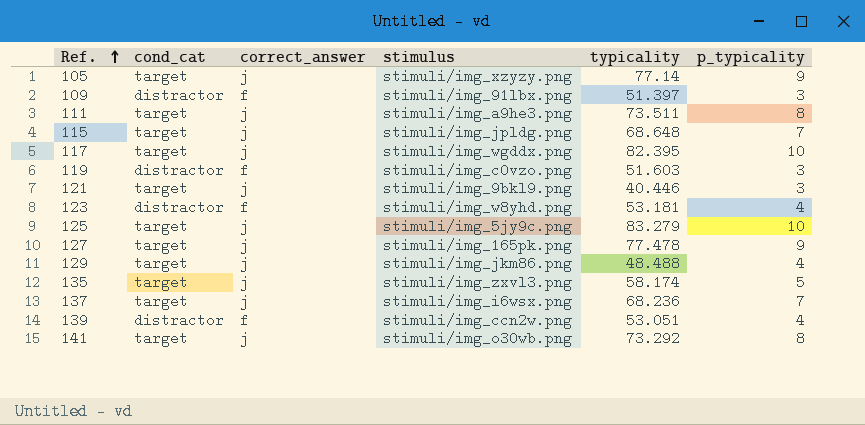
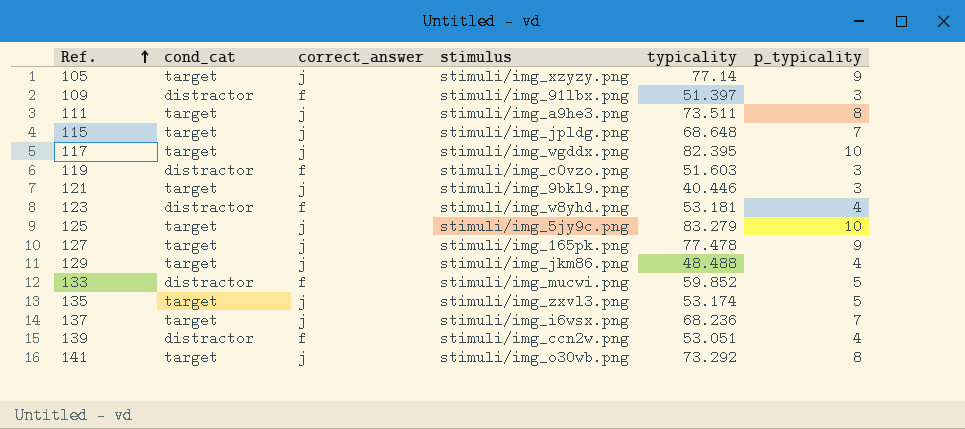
row 133: none -> distractor | f | stimuli/img_mucwi.png | 59.852 | 5
135 | typicality: 58.174 -> 53.174

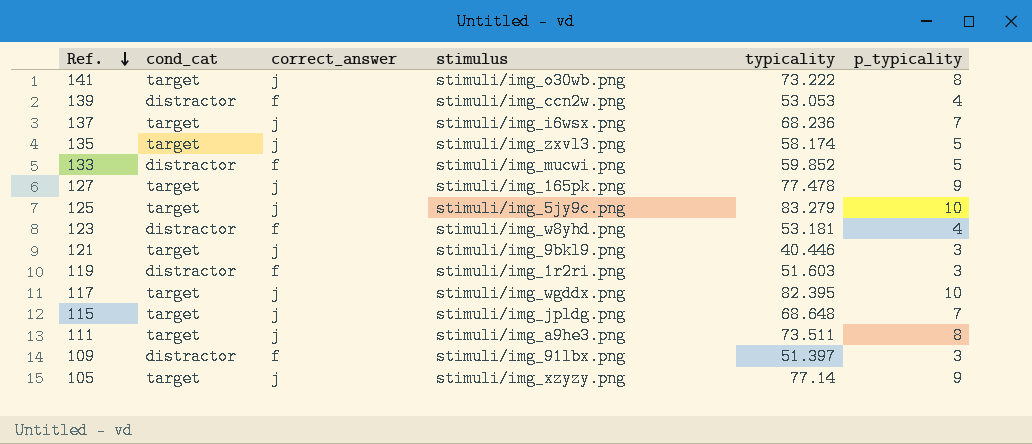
row order: Ref. ascending -> Ref. descending
row 129: target | j | stimuli/img_jkm86.png | 48.488 | 4 -> none
141 | typicality: 73.292 -> 73.222
139 | typicality: 53.051 -> 53.053
135 | typicality: 53.174 -> 58.174
119 | stimulus: stimuli/img_c0vzo.png -> stimuli/img_1r2ri.png

